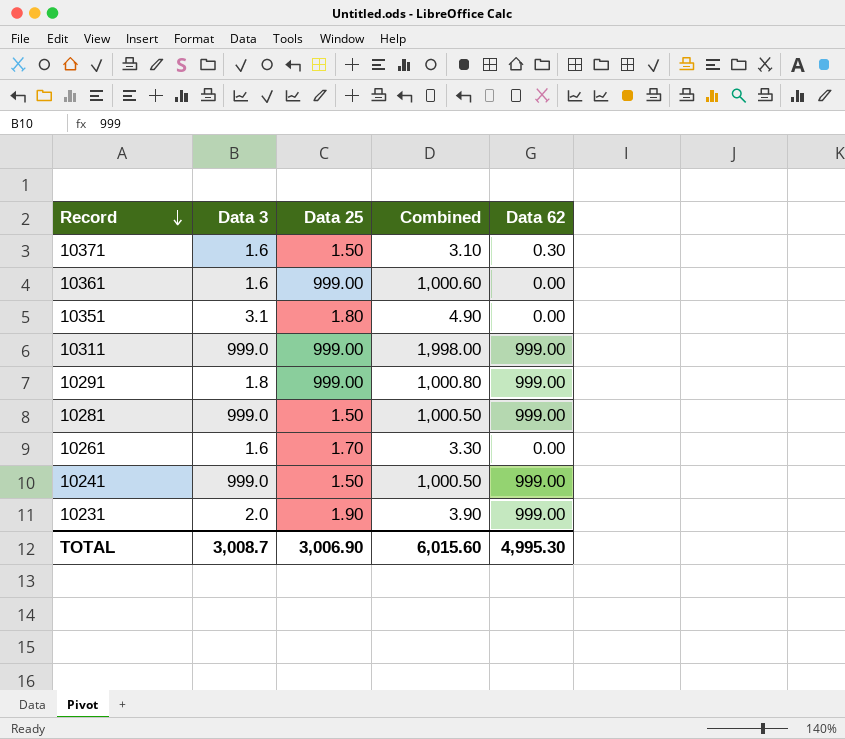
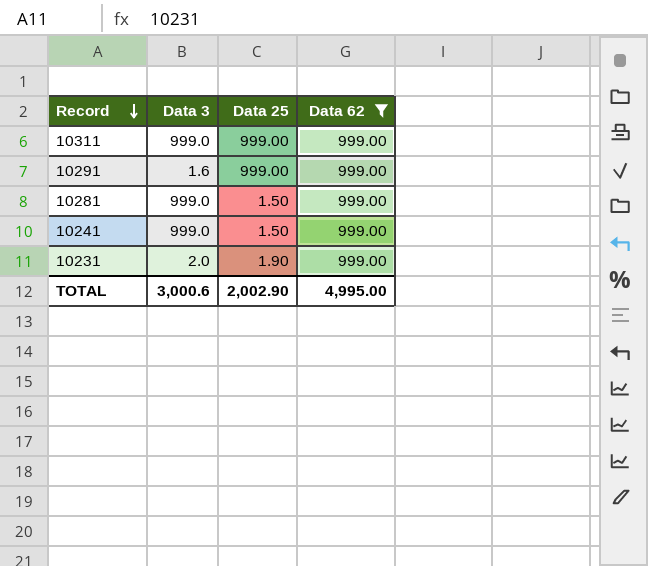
filter: none -> Data 62 = 999.00
column Combined | formula: [Data 3] + [Data 25] -> none
10291 | Data 3: 1.8 -> 1.6
TOTAL | Data 3: 3,008.7 -> 3,000.6
TOTAL | Data 25: 3,006.90 -> 2,002.90
TOTAL | Data 62: 4,995.30 -> 4,995.00

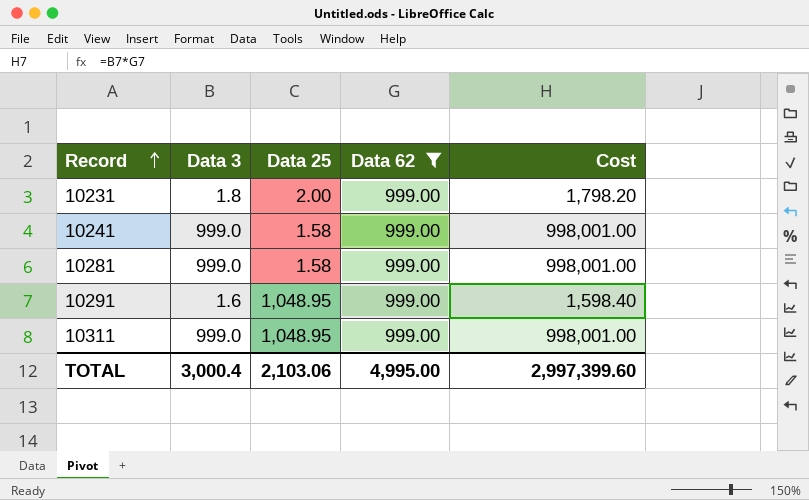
row order: Record descending -> Record ascending
column Cost | formula: none -> [Data 3] * [Data 62]
10231 | Data 3: 2.0 -> 1.8
10231 | Data 25: 1.90 -> 2.00
10241 | Data 25: 1.50 -> 1.58
10281 | Data 25: 1.50 -> 1.58
10291 | Data 25: 999.00 -> 1,048.95
10311 | Data 25: 999.00 -> 1,048.95
TOTAL | Data 3: 3,000.6 -> 3,000.4
TOTAL | Data 25: 2,002.90 -> 2,103.06

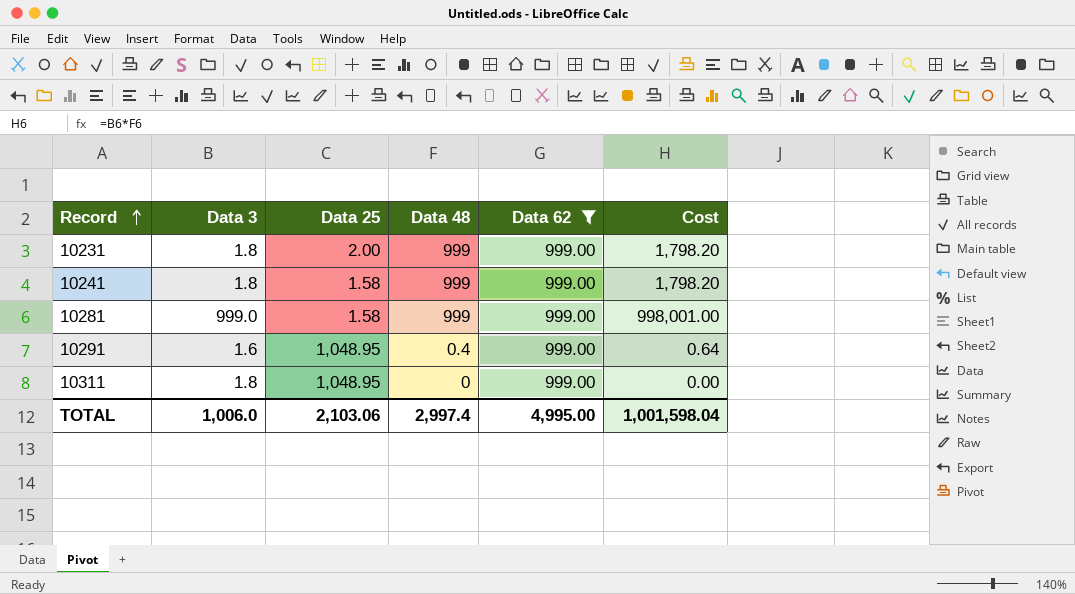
column Data 48 | position: none -> 4
column Cost | formula: [Data 3] * [Data 62] -> [Data 3] * [Data 48]
10241 | Data 3: 999.0 -> 1.8
10311 | Data 3: 999.0 -> 1.8
TOTAL | Data 3: 3,000.4 -> 1,006.0
TOTAL | Cost: 2,997,399.60 -> 1,001,598.04

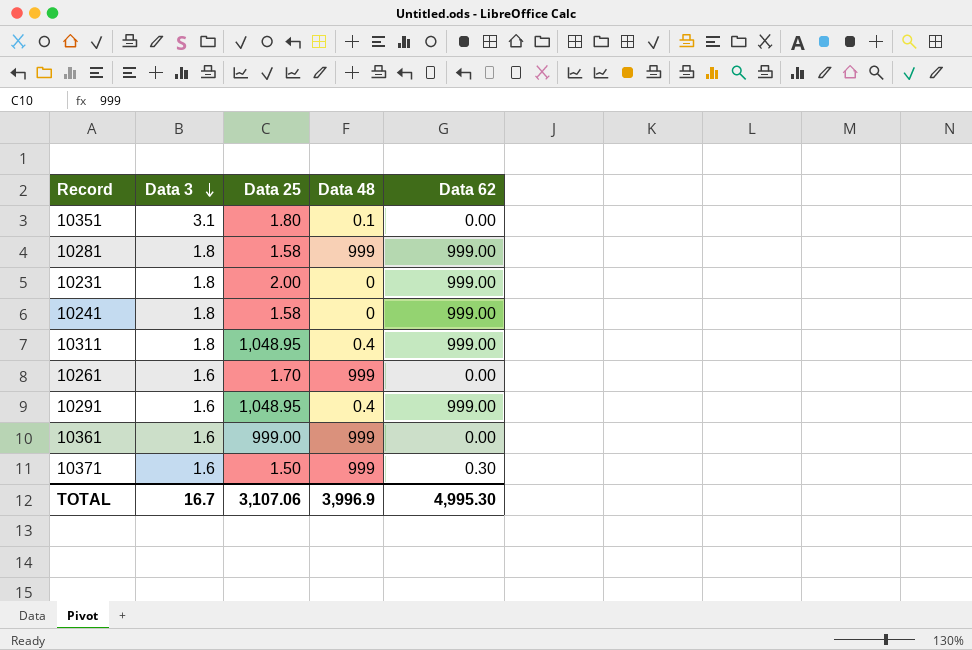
filter: Data 62 = 999.00 -> none
row order: Record ascending -> Data 3 descending
column Cost | formula: [Data 3] * [Data 48] -> none
10281 | Data 3: 999.0 -> 1.8
10231 | Data 48: 999 -> 0
10241 | Data 48: 999 -> 0
10311 | Data 48: 0 -> 0.4
TOTAL | Data 3: 1,006.0 -> 16.7
TOTAL | Data 25: 2,103.06 -> 3,107.06
TOTAL | Data 48: 2,997.4 -> 3,996.9
TOTAL | Data 62: 4,995.00 -> 4,995.30

